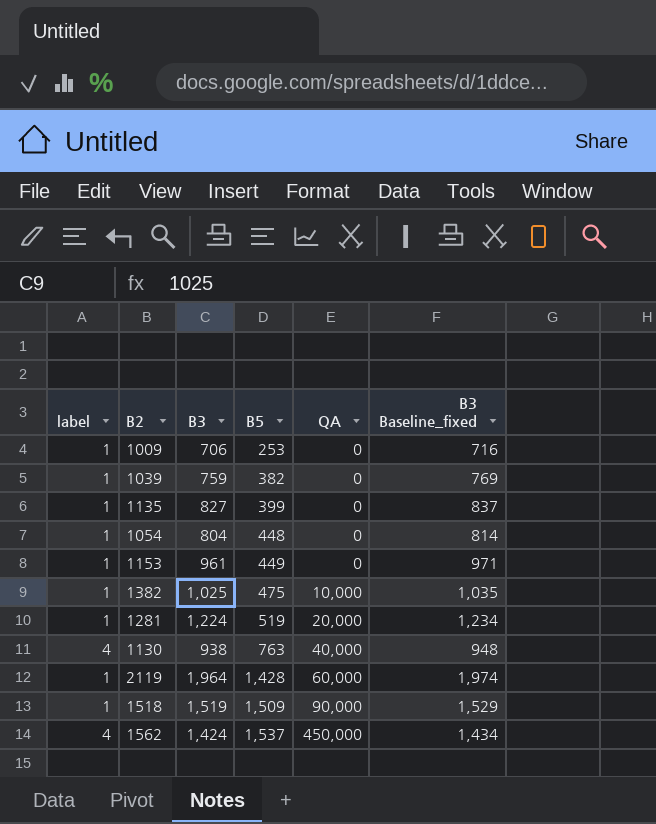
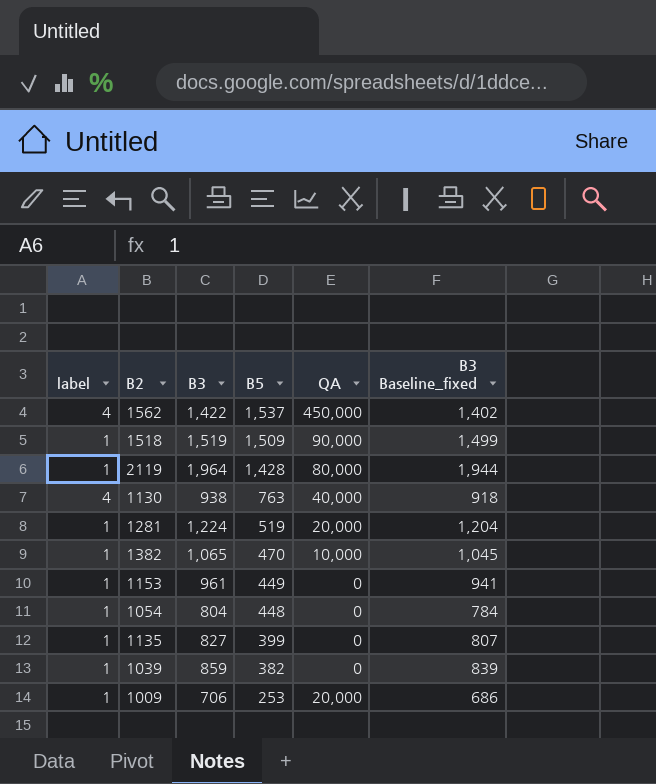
row order: B5 ascending -> B5 descending
column B3 Baseline_fixed | formula: [B3] + 10 -> [B3] - 20
1562 | B3: 1,424 -> 1,422
2119 | QA: 60,000 -> 80,000
1382 | B3: 1,025 -> 1,065
1382 | B5: 475 -> 470
1039 | B3: 759 -> 859
1009 | QA: 0 -> 20,000

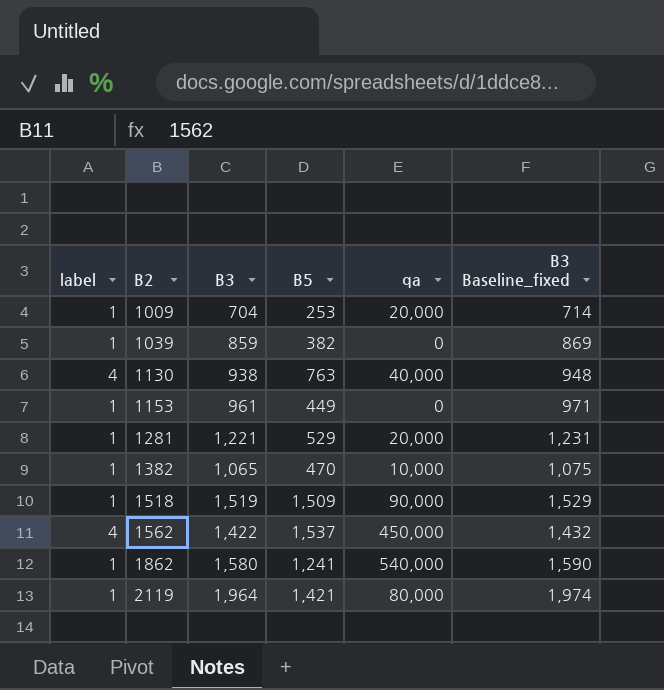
row order: B5 descending -> B2 ascending
column name: QA -> qa
column B3 Baseline_fixed | formula: [B3] - 20 -> [B3] + 10
row 1054: 1 | 804 | 448 | 0 | 784 -> none
row 1135: 1 | 827 | 399 | 0 | 807 -> none
1009 | B3: 706 -> 704
1281 | B3: 1,224 -> 1,221
1281 | B5: 519 -> 529
row 1862: none -> 1 | 1,580 | 1,241 | 540,000 | 1,590
2119 | B5: 1,428 -> 1,421

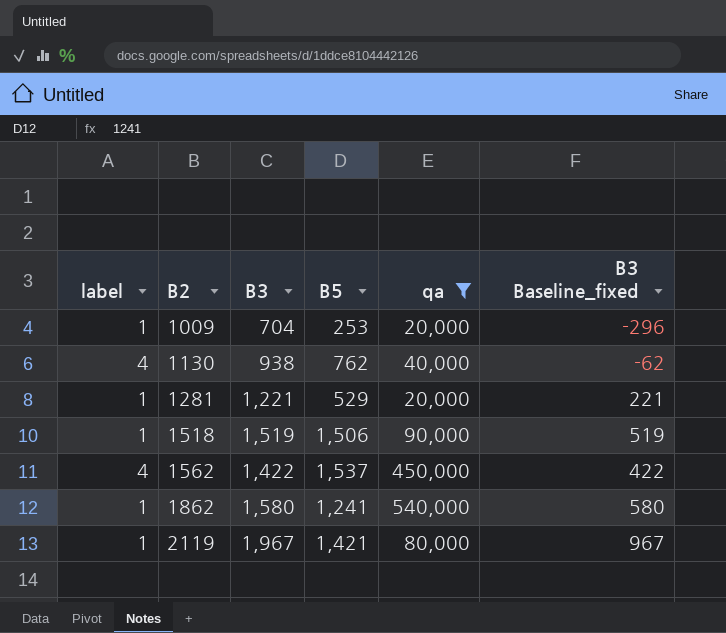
filter: none -> qa >= 20,000
column B3 Baseline_fixed | formula: [B3] + 10 -> [B3] - 1000
1130 | B5: 763 -> 762
1518 | B5: 1,509 -> 1,506
2119 | B3: 1,964 -> 1,967

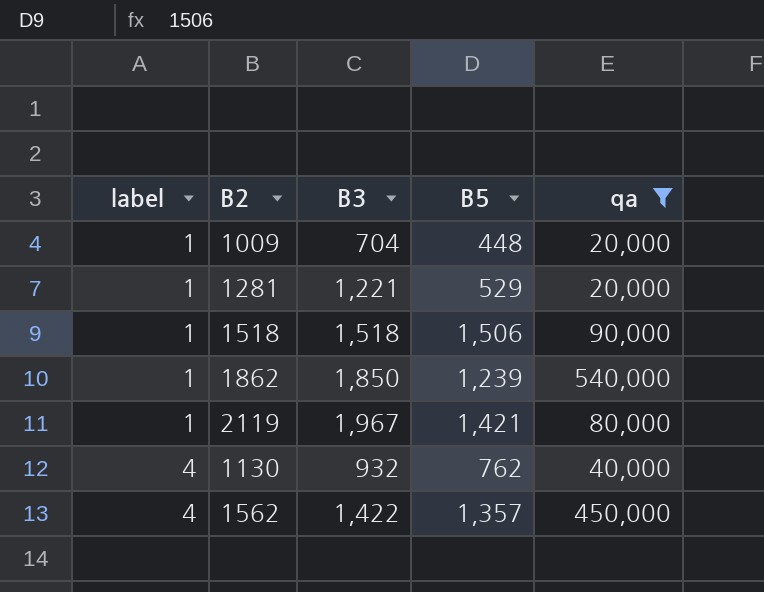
row order: B2 ascending -> label ascending
column B3 Baseline_fixed | formula: [B3] - 1000 -> none
1009 | B5: 253 -> 448
1518 | B3: 1,519 -> 1,518
1862 | B3: 1,580 -> 1,850
1862 | B5: 1,241 -> 1,239
1130 | B3: 938 -> 932
1562 | B5: 1,537 -> 1,357

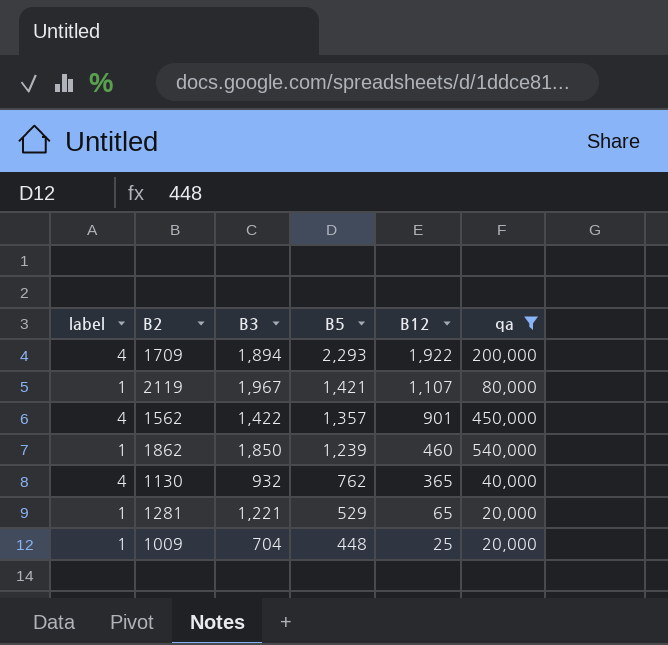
row order: label ascending -> B5 descending
column B12 | position: none -> 5
row 1518: 1 | 1,518 | 1,506 | 90,000 -> none
row 1709: none -> 4 | 1,894 | 2,293 | 1,922 | 200,000

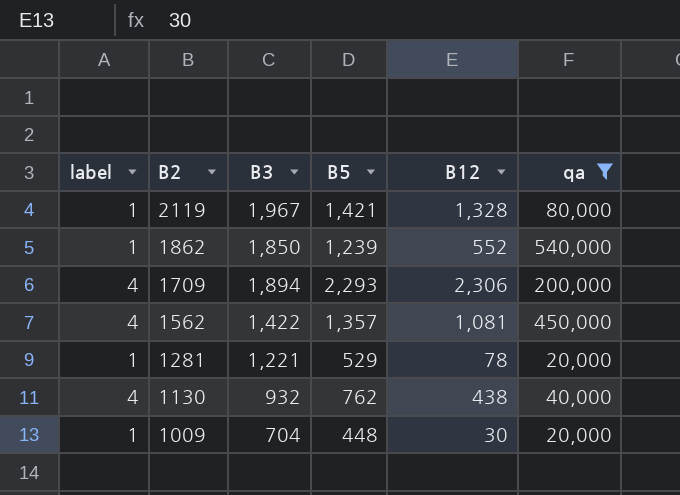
row order: B5 descending -> B2 descending
2119 | B12: 1,107 -> 1,328
1862 | B12: 460 -> 552
1709 | B12: 1,922 -> 2,306
1562 | B12: 901 -> 1,081
1281 | B12: 65 -> 78
1130 | B12: 365 -> 438
1009 | B12: 25 -> 30

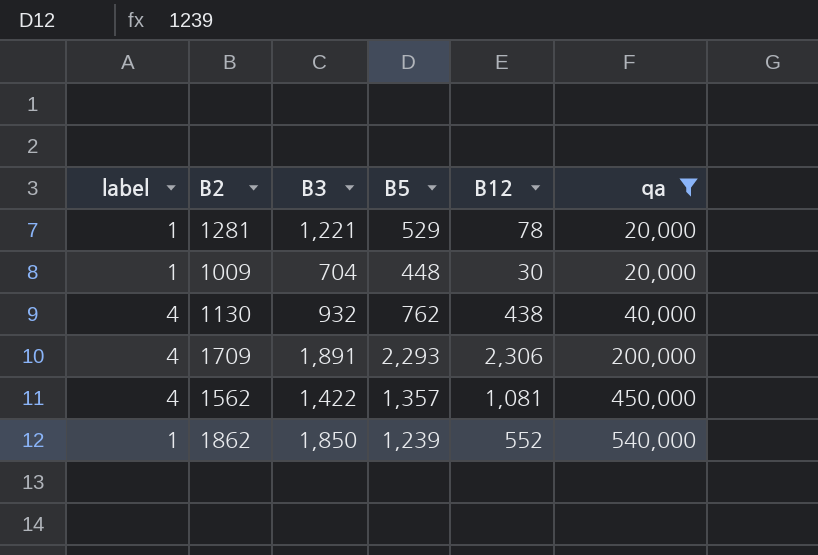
row order: B2 descending -> qa ascending
row 2119: 1 | 1,967 | 1,421 | 1,328 | 80,000 -> none
1709 | B3: 1,894 -> 1,891

